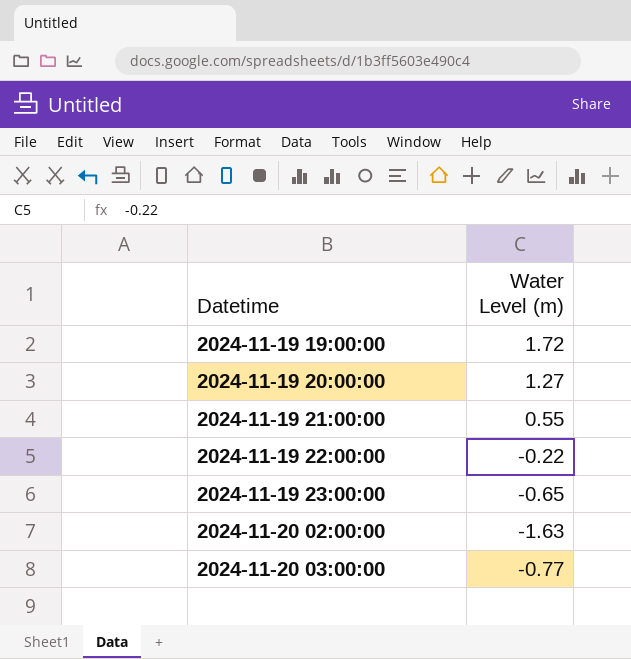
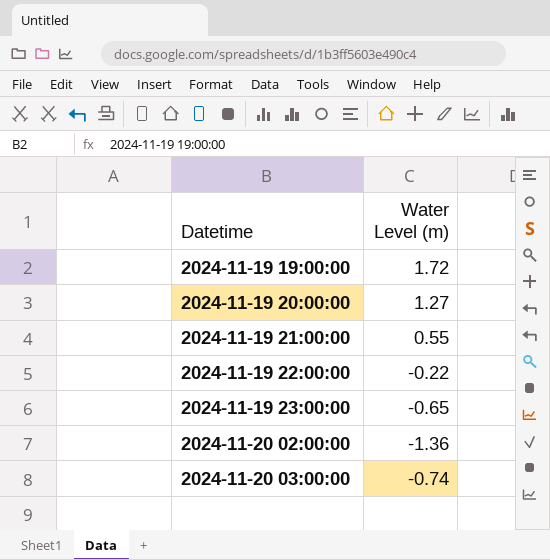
2024-11-20 02:00:00 | Water Level (m): -1.63 -> -1.36
2024-11-20 03:00:00 | Water Level (m): -0.77 -> -0.74

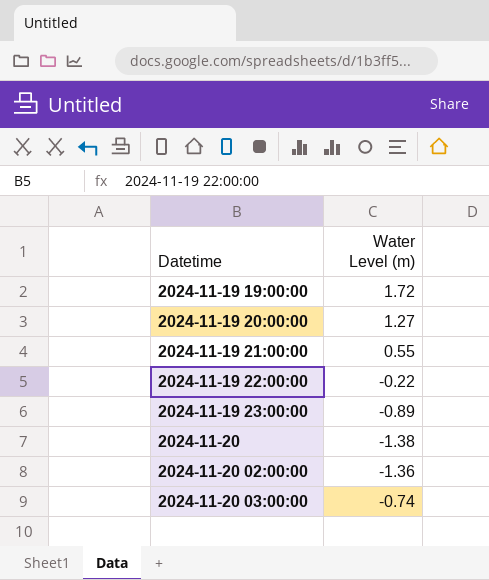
2024-11-19 23:00:00 | Water Level (m): -0.65 -> -0.89
row 2024-11-20: none -> -1.38

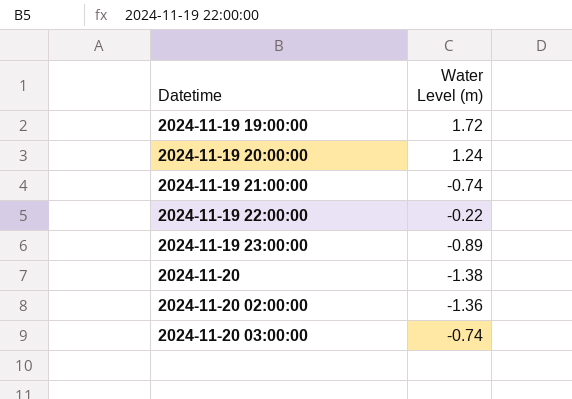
2024-11-19 20:00:00 | Water Level (m): 1.27 -> 1.24
2024-11-19 21:00:00 | Water Level (m): 0.55 -> -0.74

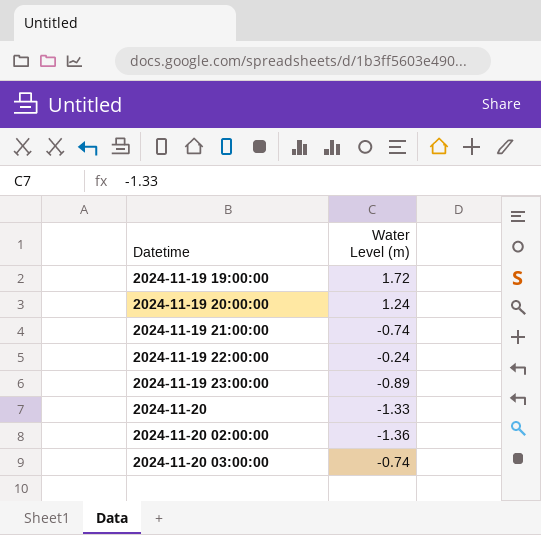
2024-11-19 22:00:00 | Water Level (m): -0.22 -> -0.24
2024-11-20 | Water Level (m): -1.38 -> -1.33

